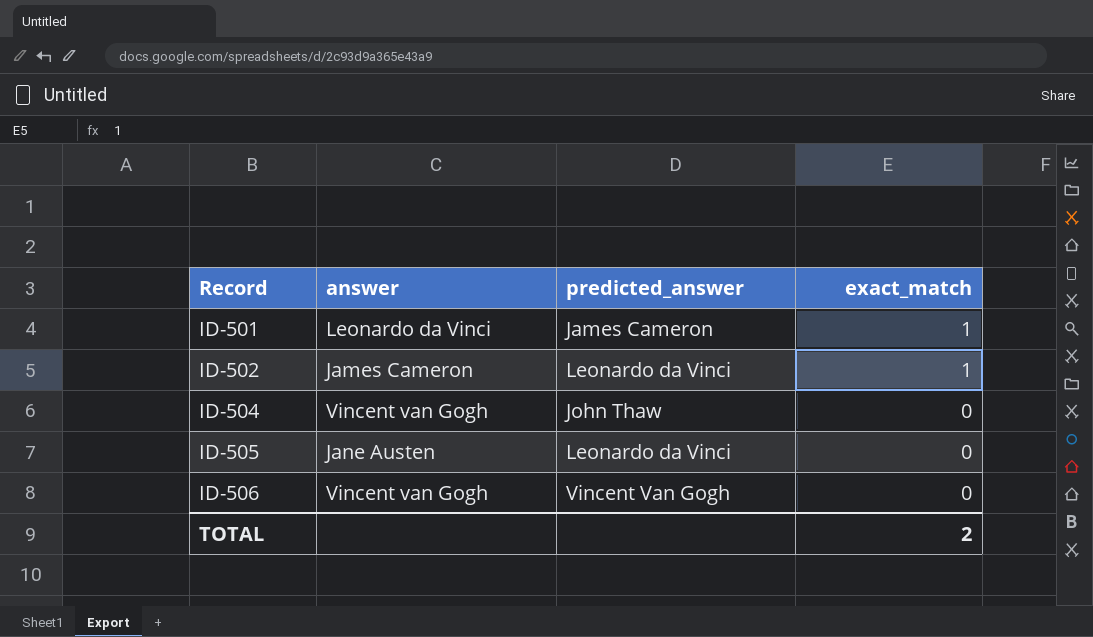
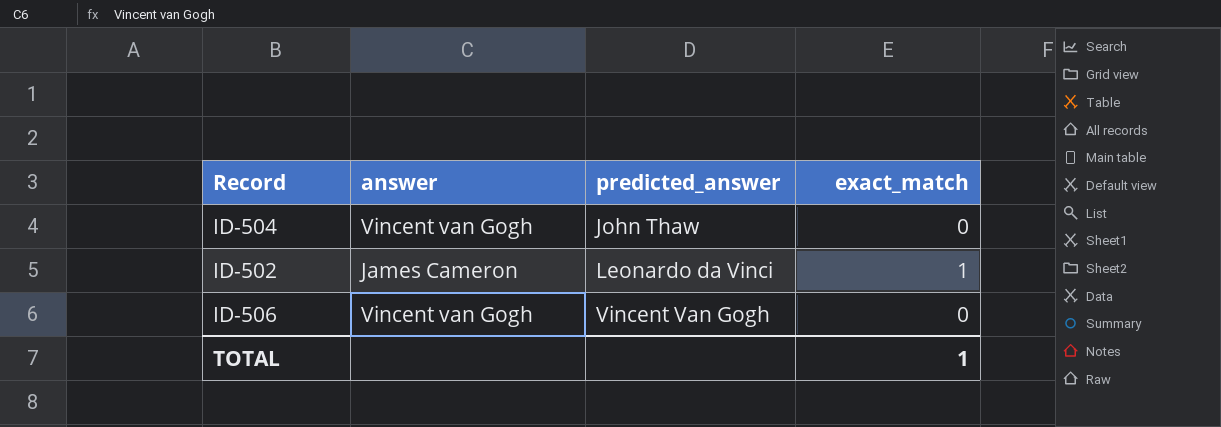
row order: Record ascending -> predicted_answer ascending
row ID-501: Leonardo da Vinci | James Cameron | 1 -> none
row ID-505: Jane Austen | Leonardo da Vinci | 0 -> none
TOTAL | exact_match: 2 -> 1

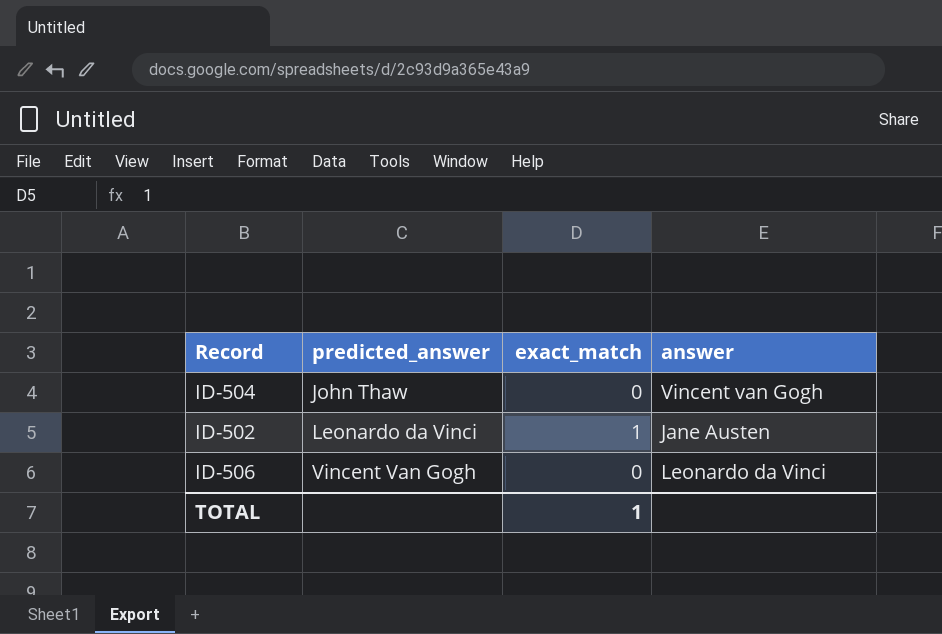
column answer | position: 2 -> 4
ID-502 | answer: James Cameron -> Jane Austen
ID-506 | answer: Vincent van Gogh -> Leonardo da Vinci

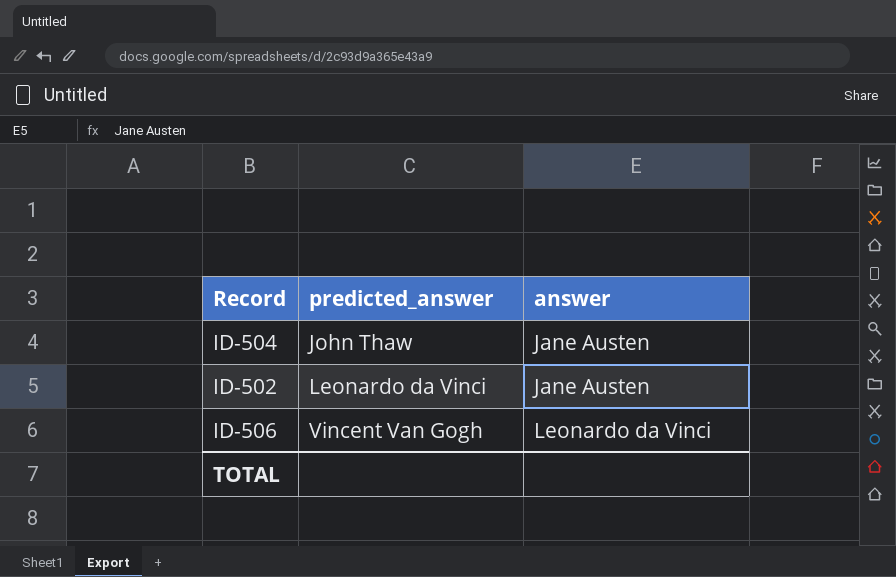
column exact_match | position: 3 -> none
ID-504 | answer: Vincent van Gogh -> Jane Austen

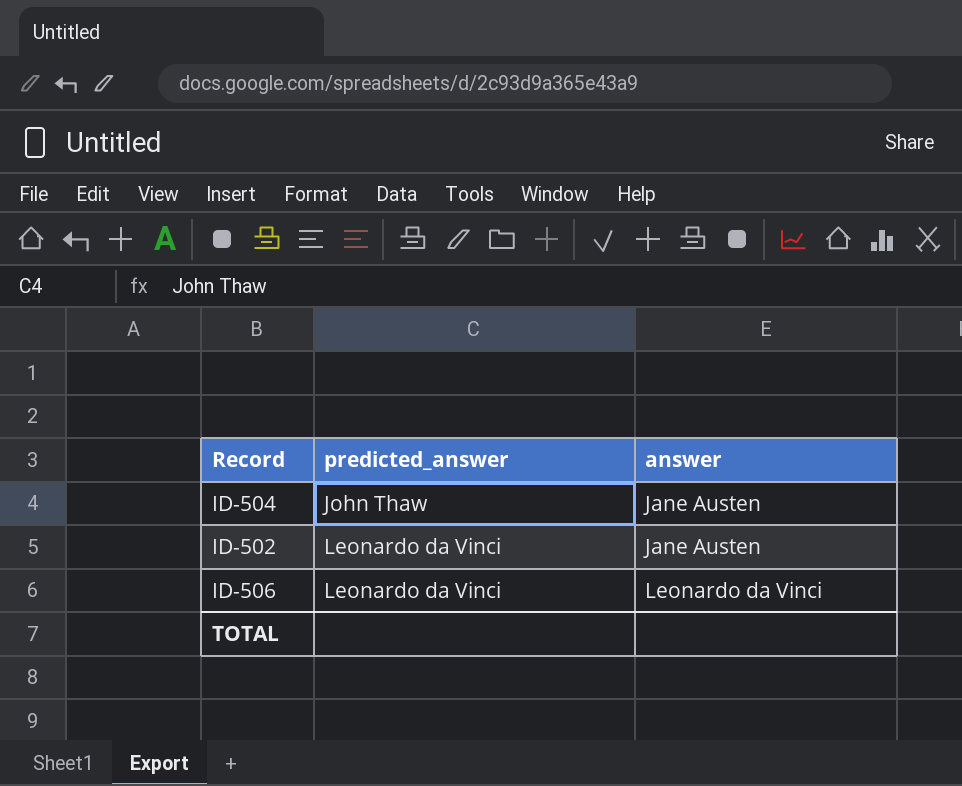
ID-506 | predicted_answer: Vincent Van Gogh -> Leonardo da Vinci

